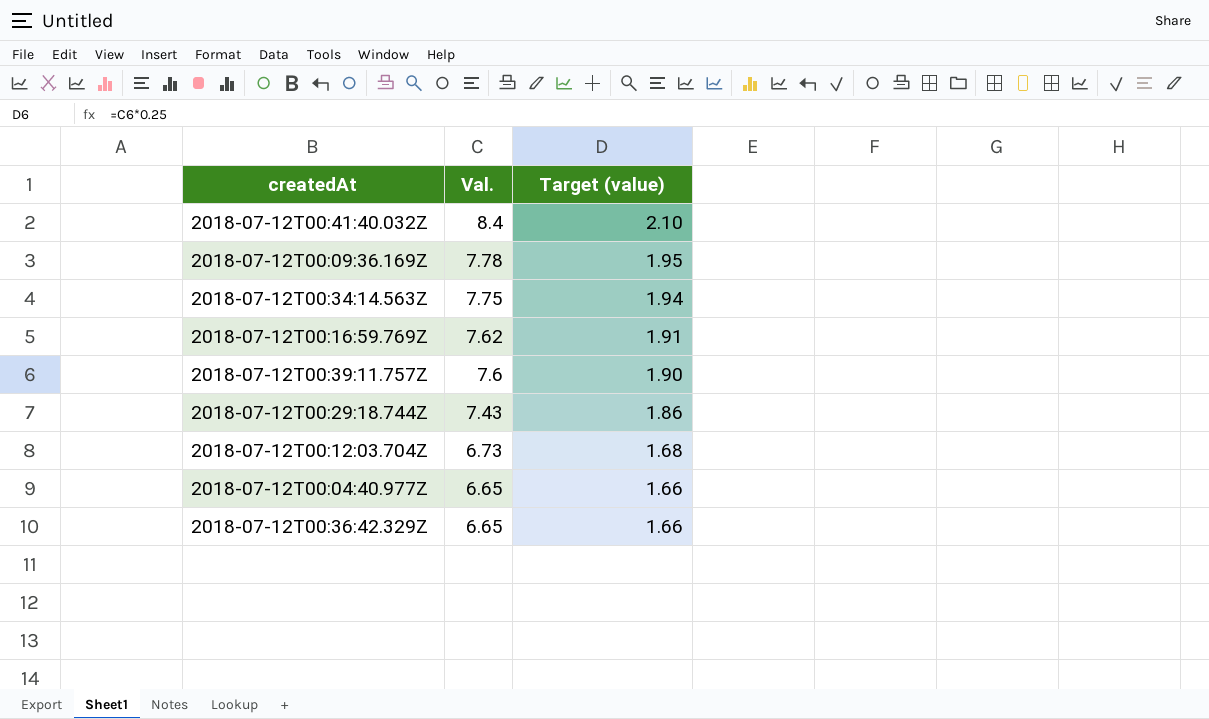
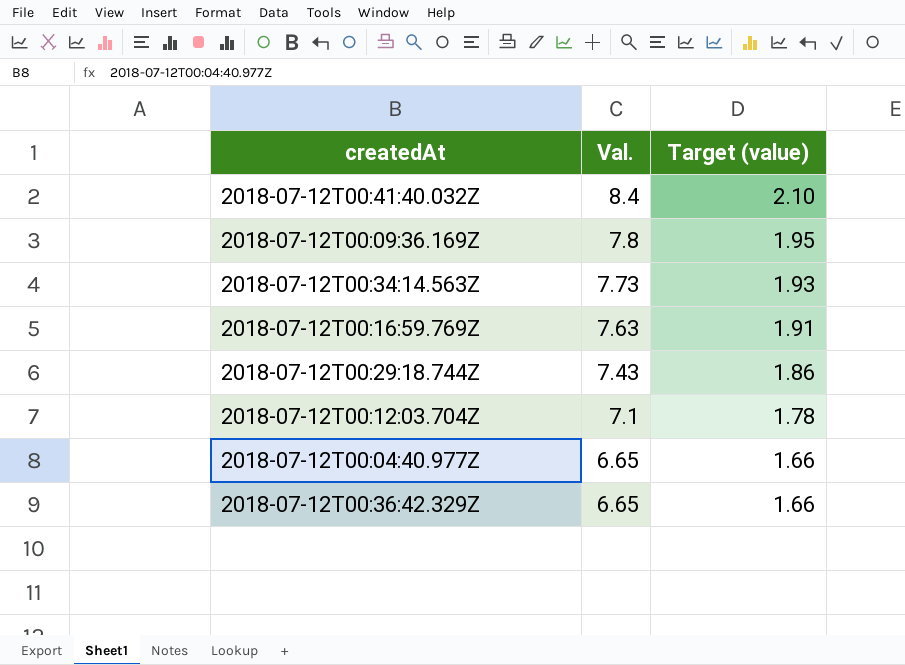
row 2018-07-12T00:39:11.757Z: 7.6 | 1.90 -> none
2018-07-12T00:09:36.169Z | Val.: 7.78 -> 7.8
2018-07-12T00:34:14.563Z | Val.: 7.75 -> 7.73
2018-07-12T00:34:14.563Z | Target (value): 1.94 -> 1.93
2018-07-12T00:16:59.769Z | Val.: 7.62 -> 7.63
2018-07-12T00:12:03.704Z | Val.: 6.73 -> 7.1
2018-07-12T00:12:03.704Z | Target (value): 1.68 -> 1.78

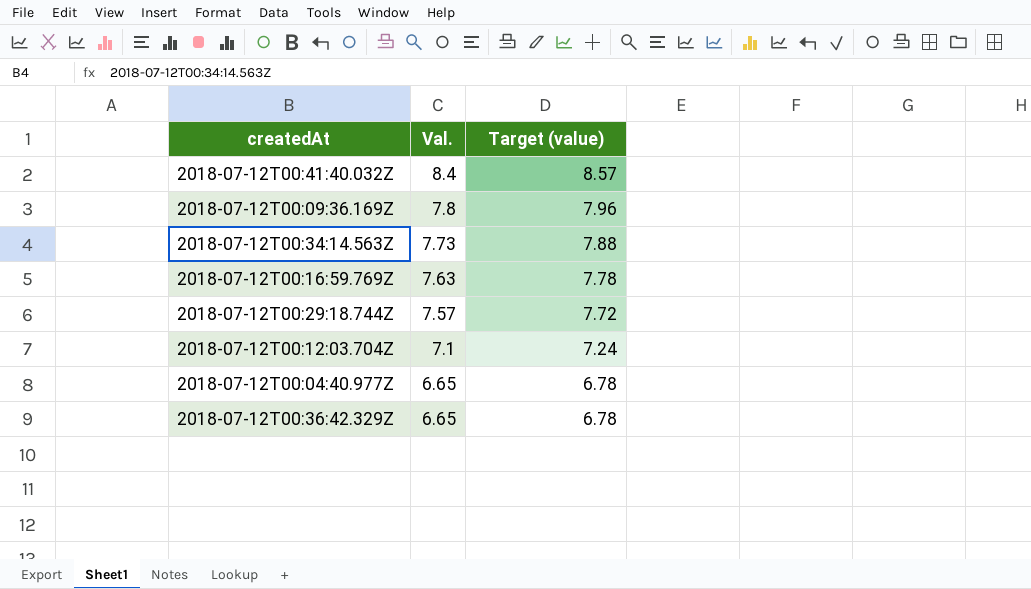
column Target (value) | formula: [Val.] * 0.25 -> [Val.] * 1.02
2018-07-12T00:29:18.744Z | Val.: 7.43 -> 7.57

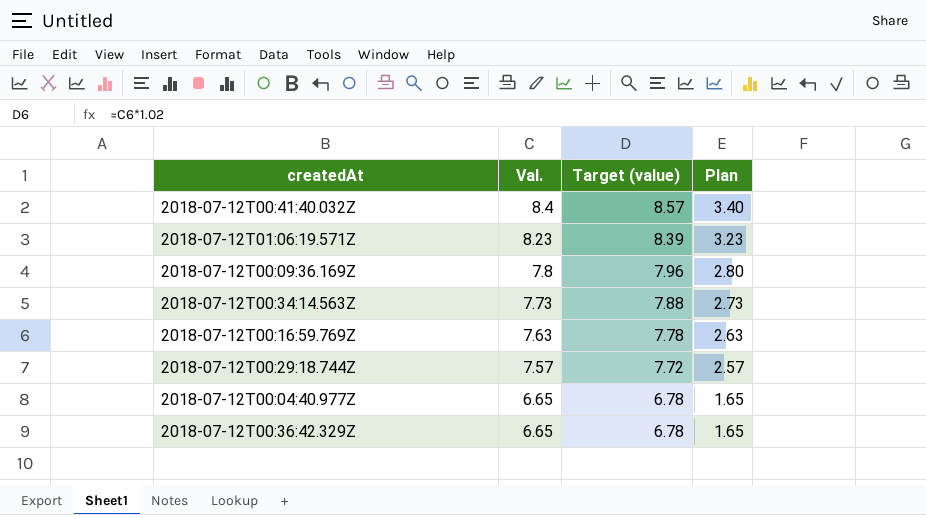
column Plan | formula: none -> [Val.] - 5
row 2018-07-12T00:12:03.704Z: 7.1 | 7.24 -> none
row 2018-07-12T01:06:19.571Z: none -> 8.23 | 8.39 | 3.23

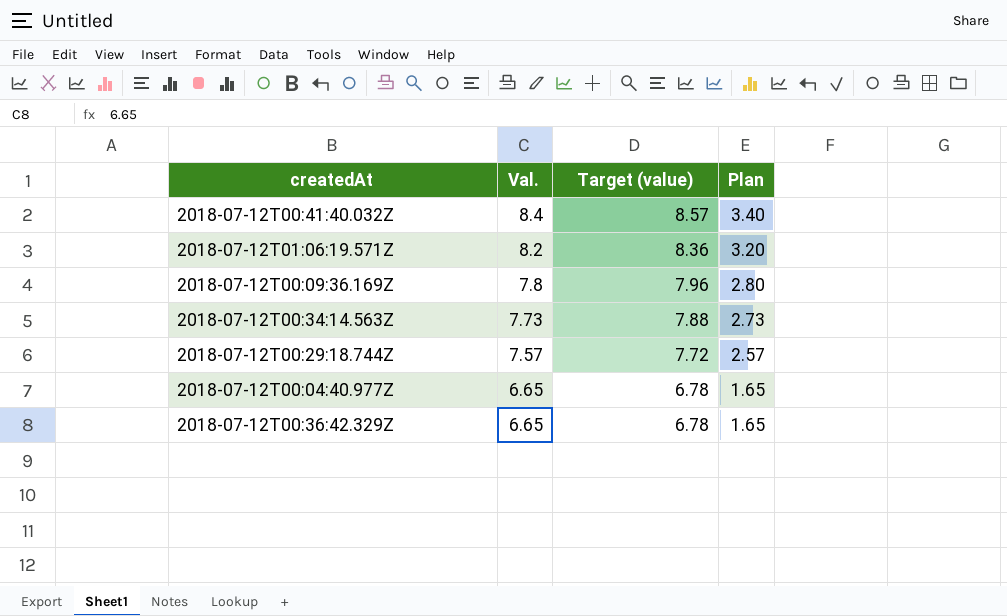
row 2018-07-12T00:16:59.769Z: 7.63 | 7.78 | 2.63 -> none
2018-07-12T01:06:19.571Z | Val.: 8.23 -> 8.2
2018-07-12T01:06:19.571Z | Target (value): 8.39 -> 8.36
2018-07-12T01:06:19.571Z | Plan: 3.23 -> 3.20

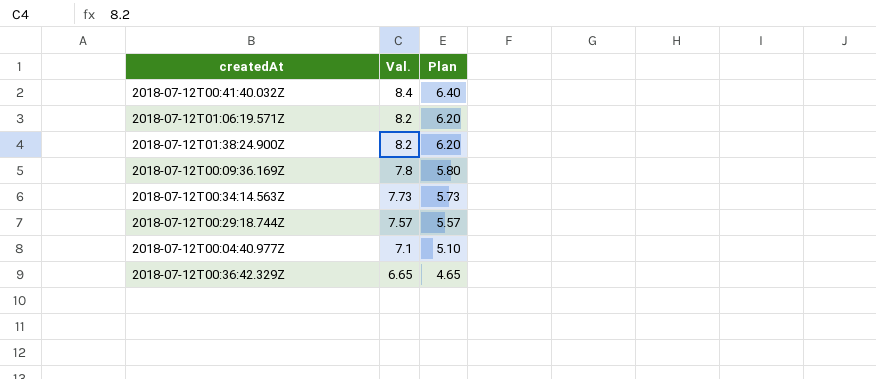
column Target (value) | formula: [Val.] * 1.02 -> none
column Plan | formula: [Val.] - 5 -> [Val.] - 2
row 2018-07-12T01:38:24.900Z: none -> 8.2 | 6.20
2018-07-12T00:04:40.977Z | Val.: 6.65 -> 7.1

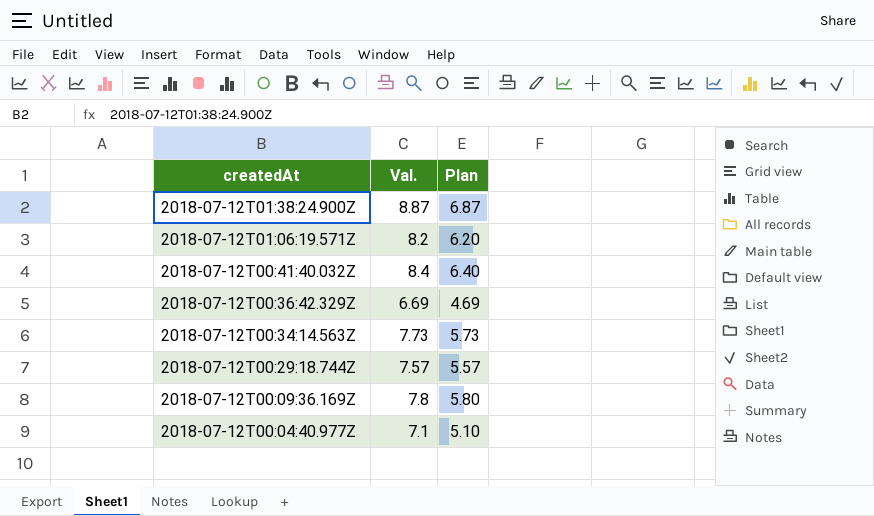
row order: Val. descending -> createdAt descending
2018-07-12T01:38:24.900Z | Val.: 8.2 -> 8.87
2018-07-12T01:38:24.900Z | Plan: 6.20 -> 6.87
2018-07-12T00:36:42.329Z | Val.: 6.65 -> 6.69
2018-07-12T00:36:42.329Z | Plan: 4.65 -> 4.69

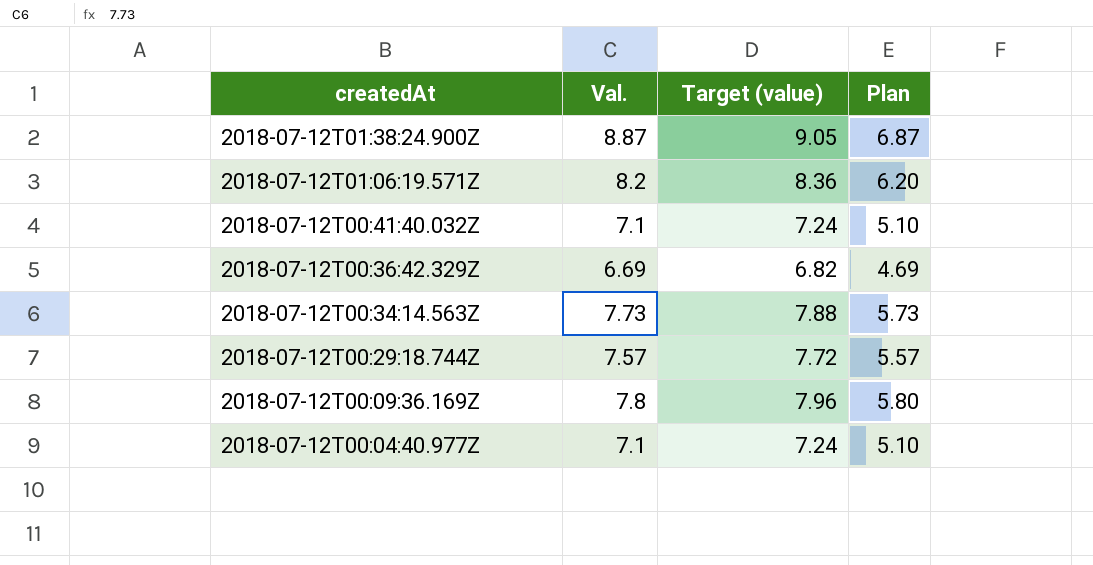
column Target (value) | formula: none -> [Val.] * 1.02
2018-07-12T00:41:40.032Z | Val.: 8.4 -> 7.1
2018-07-12T00:41:40.032Z | Plan: 6.40 -> 5.10

